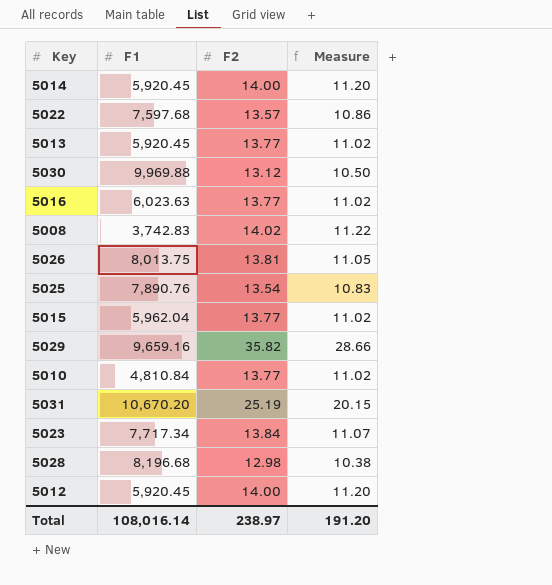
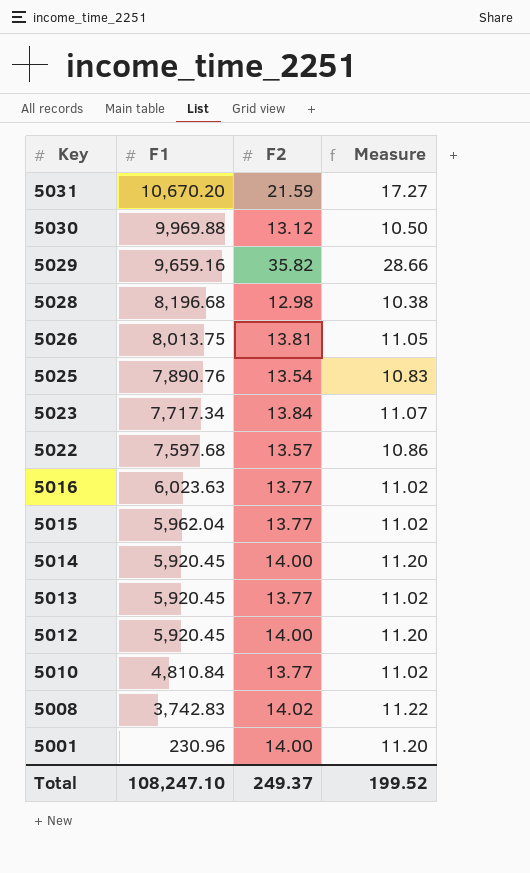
row order: none -> Key descending
5031 | F2: 25.19 -> 21.59
5031 | Measure: 20.15 -> 17.27
row 5001: none -> 230.96 | 14.00 | 11.20
Total | F1: 108,016.14 -> 108,247.10
Total | F2: 238.97 -> 249.37
Total | Measure: 191.20 -> 199.52

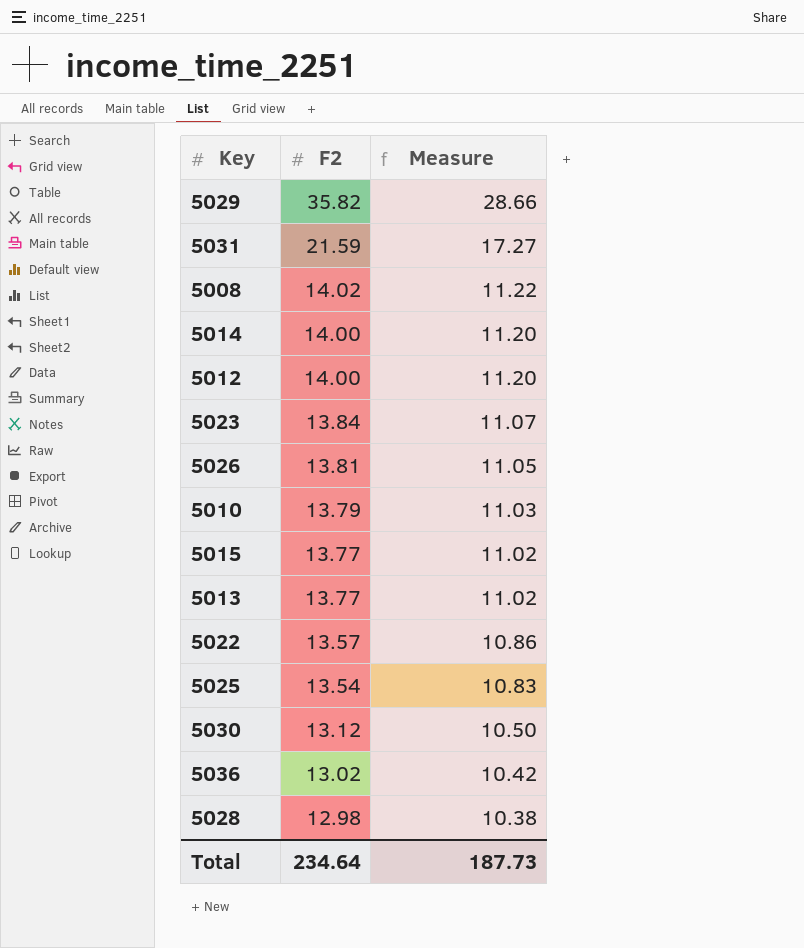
row order: Key descending -> F2 descending
column F1 | position: 2 -> none
row 5016: 6,023.63 | 13.77 | 11.02 -> none
row 5001: 230.96 | 14.00 | 11.20 -> none
5010 | F2: 13.77 -> 13.79
5010 | Measure: 11.02 -> 11.03
row 5036: none -> 13.02 | 10.42
Total | F2: 249.37 -> 234.64
Total | Measure: 199.52 -> 187.73

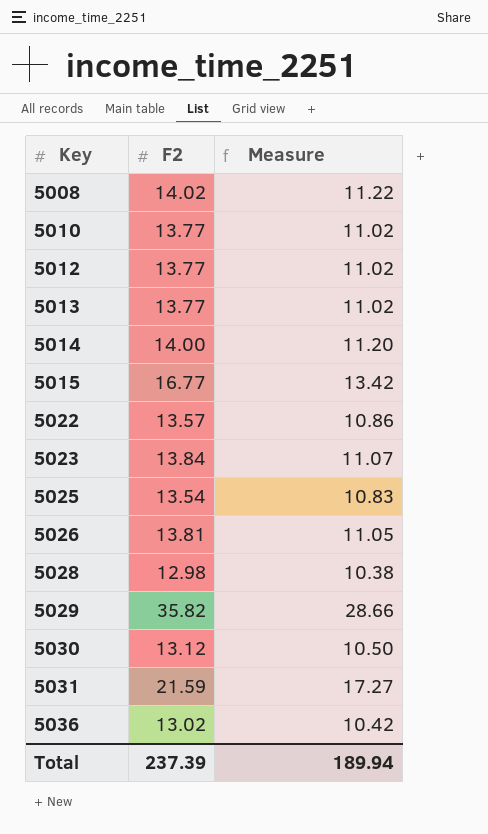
row order: F2 descending -> Key ascending
5010 | F2: 13.79 -> 13.77
5010 | Measure: 11.03 -> 11.02
5012 | F2: 14.00 -> 13.77
5012 | Measure: 11.20 -> 11.02
5015 | F2: 13.77 -> 16.77
5015 | Measure: 11.02 -> 13.42
Total | F2: 234.64 -> 237.39
Total | Measure: 187.73 -> 189.94

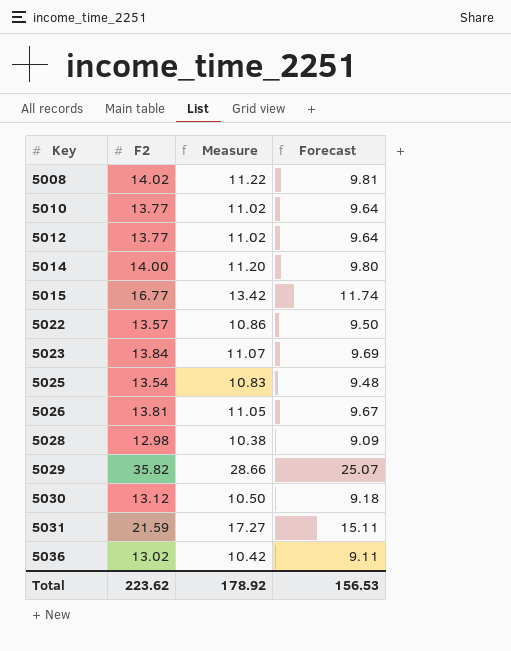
column Forecast | formula: none -> [F2] * 0.7
row 5013: 13.77 | 11.02 -> none
Total | F2: 237.39 -> 223.62
Total | Measure: 189.94 -> 178.92

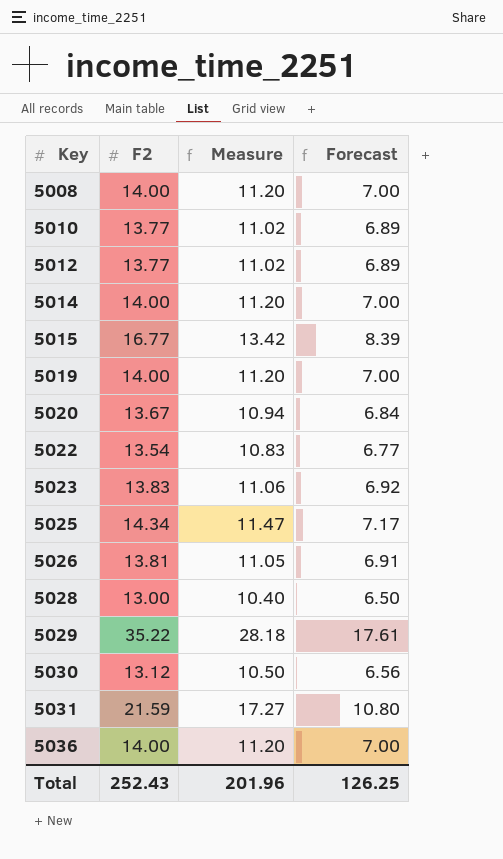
column Forecast | formula: [F2] * 0.7 -> [F2] * 0.5
5008 | F2: 14.02 -> 14.00
5008 | Measure: 11.22 -> 11.20
row 5019: none -> 14.00 | 11.20 | 7.00
row 5020: none -> 13.67 | 10.94 | 6.84
5022 | F2: 13.57 -> 13.54
5022 | Measure: 10.86 -> 10.83
5023 | F2: 13.84 -> 13.83
5023 | Measure: 11.07 -> 11.06
5025 | F2: 13.54 -> 14.34
5025 | Measure: 10.83 -> 11.47
5028 | F2: 12.98 -> 13.00
5028 | Measure: 10.38 -> 10.40
5029 | F2: 35.82 -> 35.22
5029 | Measure: 28.66 -> 28.18
5036 | F2: 13.02 -> 14.00
5036 | Measure: 10.42 -> 11.20
Total | F2: 223.62 -> 252.43
Total | Measure: 178.92 -> 201.96
Total | Forecast: 156.53 -> 126.25

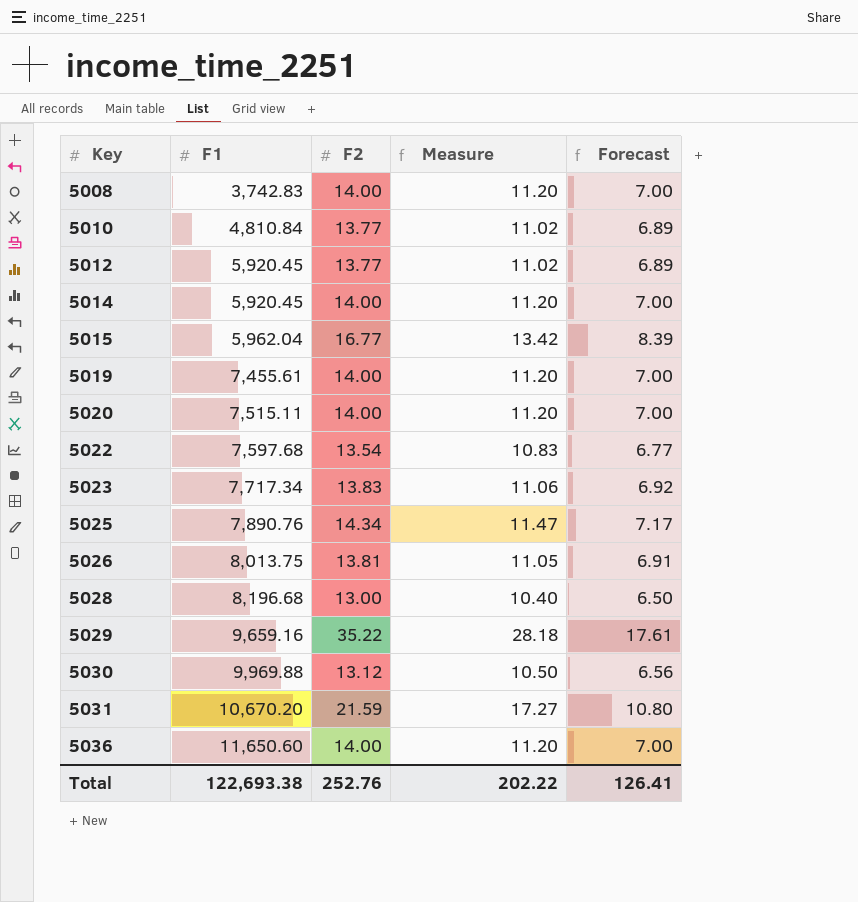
column F1 | position: none -> 2
5020 | F2: 13.67 -> 14.00
5020 | Measure: 10.94 -> 11.20
5020 | Forecast: 6.84 -> 7.00
Total | F2: 252.43 -> 252.76
Total | Measure: 201.96 -> 202.22
Total | Forecast: 126.25 -> 126.41

